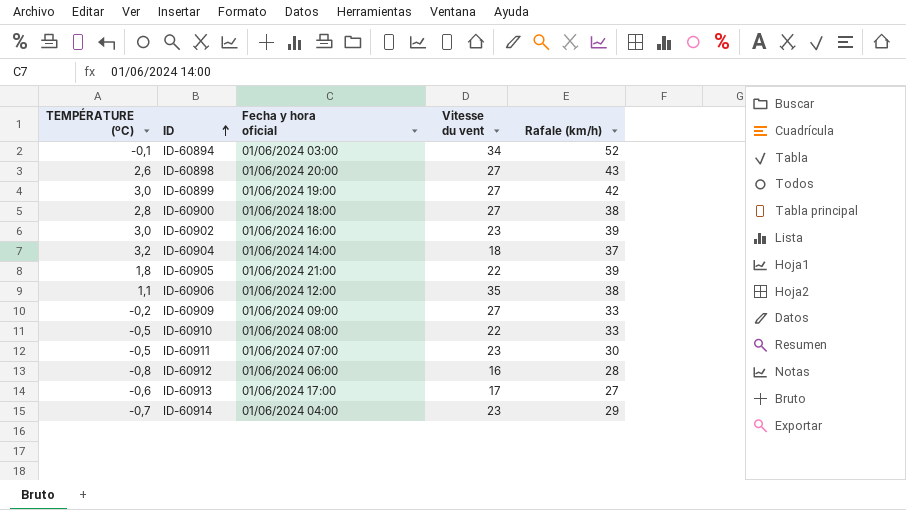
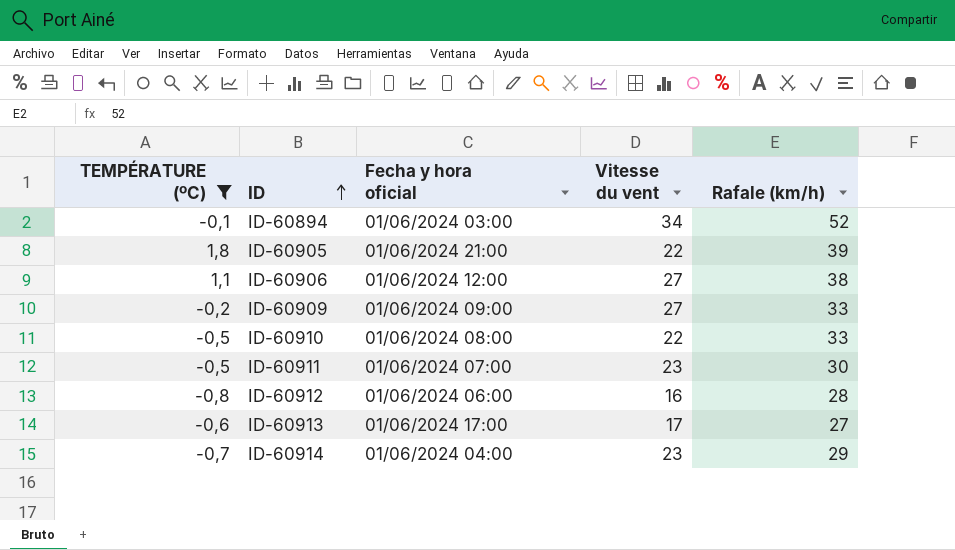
filter: none -> TEMPÉRATURE (ºC) <= 1,8
ID-60906 | Vitesse du vent: 35 -> 27

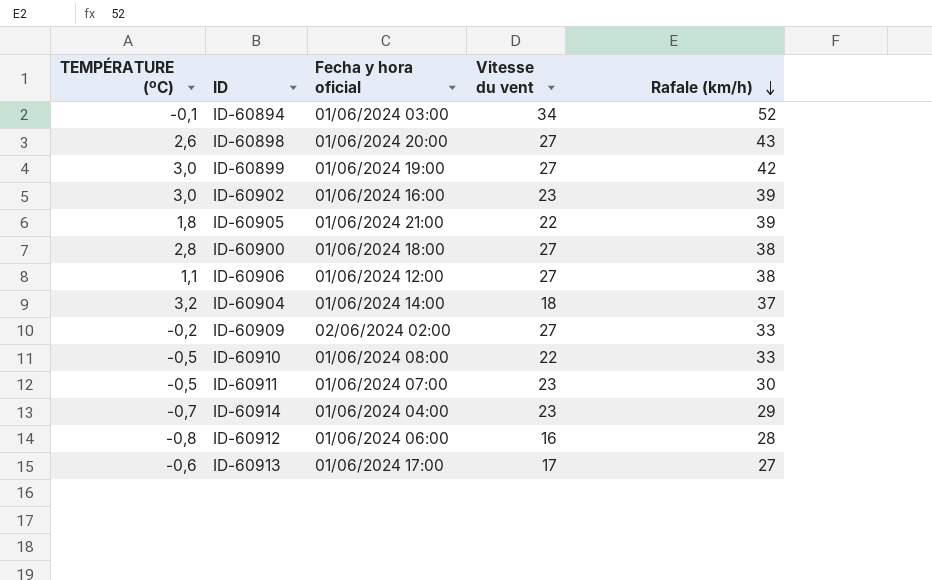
filter: TEMPÉRATURE (ºC) <= 1,8 -> none
row order: ID ascending -> Rafale (km/h) descending
ID-60909 | Fecha y hora oficial: 01/06/2024 09:00 -> 02/06/2024 02:00

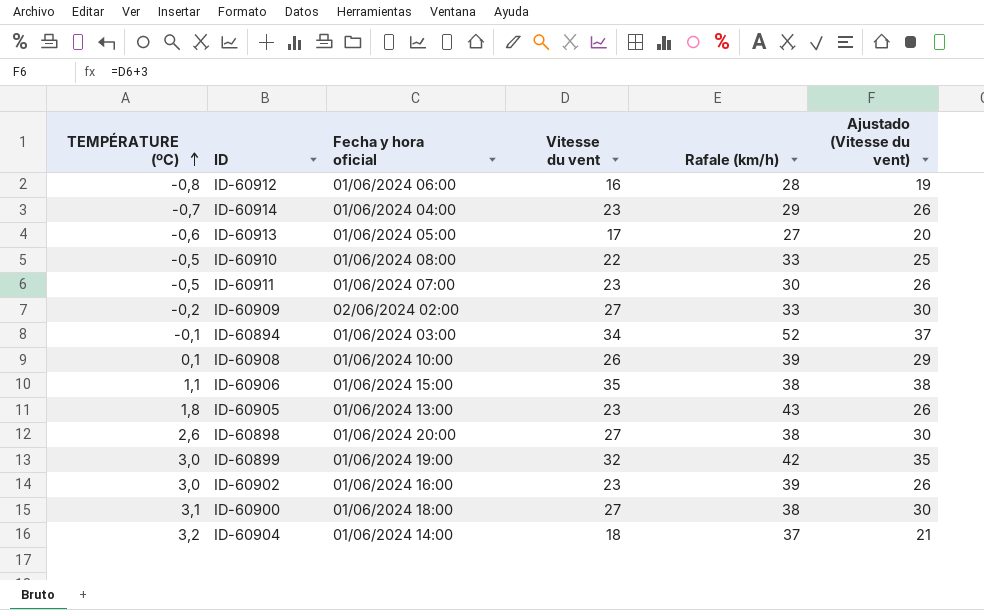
row order: Rafale (km/h) descending -> TEMPÉRATURE (ºC) ascending
column Ajustado (Vitesse du vent) | formula: none -> [Vitesse du vent] + 3
ID-60913 | Fecha y hora oficial: 01/06/2024 17:00 -> 01/06/2024 05:00
row ID-60908: none -> 0,1 | 01/06/2024 10:00 | 26 | 39 | 29
ID-60906 | Fecha y hora oficial: 01/06/2024 12:00 -> 01/06/2024 15:00
ID-60906 | Vitesse du vent: 27 -> 35
ID-60905 | Fecha y hora oficial: 01/06/2024 21:00 -> 01/06/2024 13:00
ID-60905 | Vitesse du vent: 22 -> 23
ID-60905 | Rafale (km/h): 39 -> 43
ID-60898 | Rafale (km/h): 43 -> 38
ID-60899 | Vitesse du vent: 27 -> 32
ID-60900 | TEMPÉRATURE (ºC): 2,8 -> 3,1

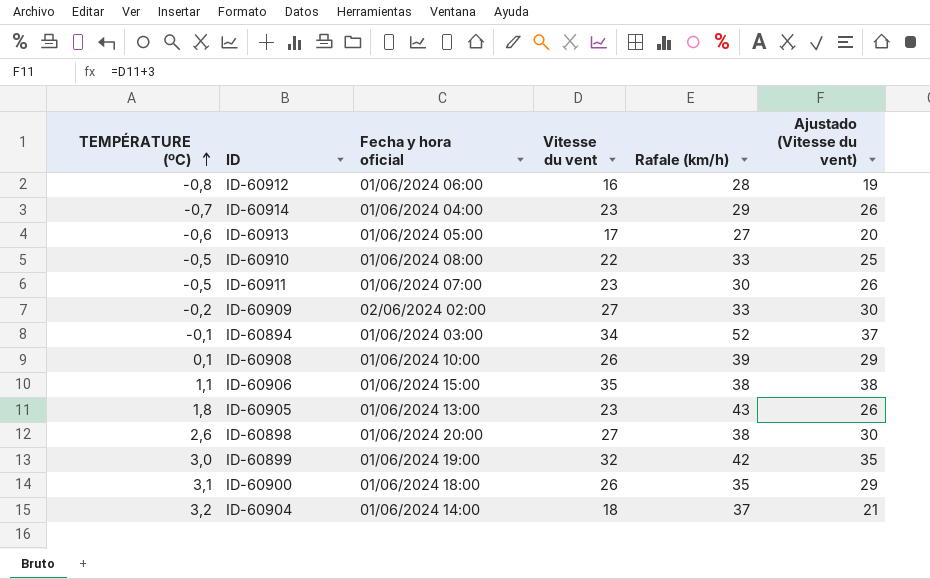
row ID-60902: 3,0 | 01/06/2024 16:00 | 23 | 39 | 26 -> none
ID-60900 | Vitesse du vent: 27 -> 26
ID-60900 | Rafale (km/h): 38 -> 35
ID-60900 | Ajustado (Vitesse du vent): 30 -> 29

